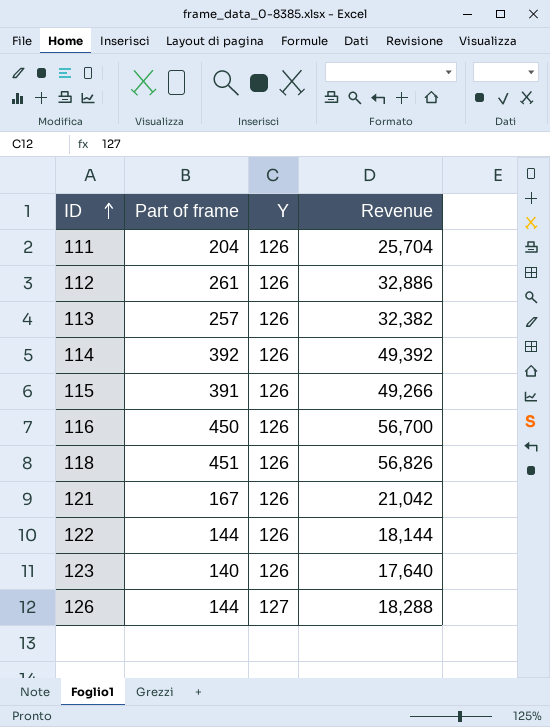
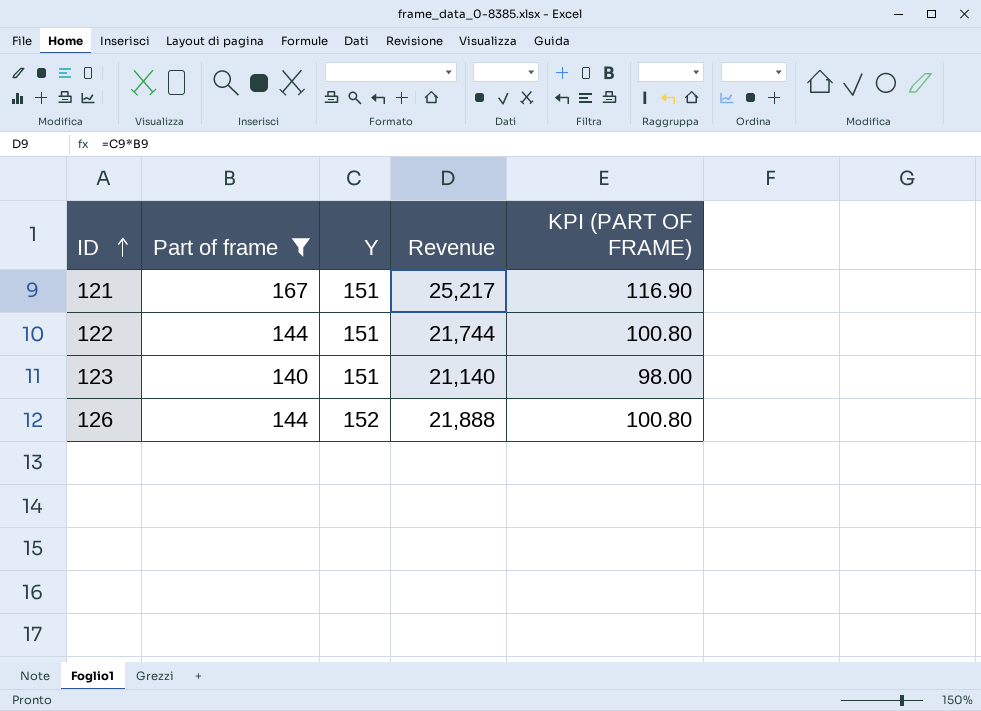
filter: none -> Part of frame <= 167
column KPI (PART OF FRAME) | formula: none -> [Part of frame] * 0.7
121 | Y: 126 -> 151
121 | Revenue: 21,042 -> 25,217
122 | Y: 126 -> 151
122 | Revenue: 18,144 -> 21,744
123 | Y: 126 -> 151
123 | Revenue: 17,640 -> 21,140
126 | Y: 127 -> 152
126 | Revenue: 18,288 -> 21,888

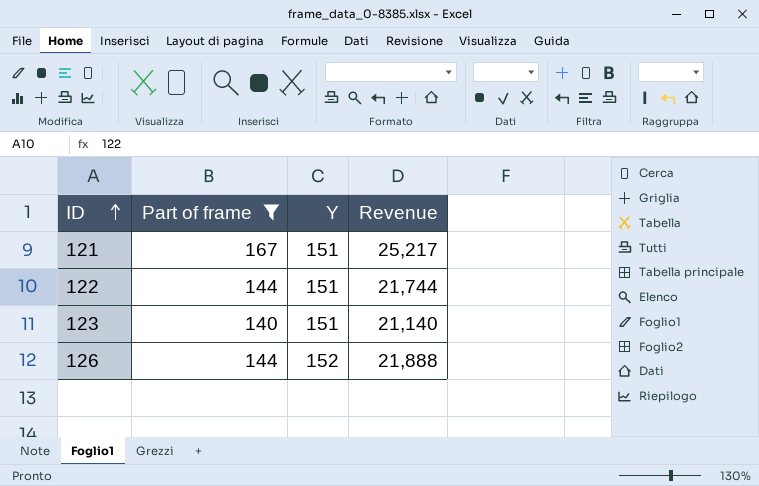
column KPI (PART OF FRAME) | formula: [Part of frame] * 0.7 -> none

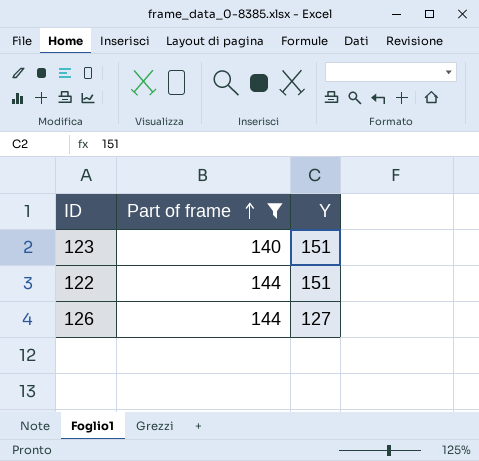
row order: ID ascending -> Part of frame ascending
column Revenue | formula: [Part of frame] * [Y] -> none
row 121: 167 | 151 | 25,217 -> none
126 | Y: 152 -> 127

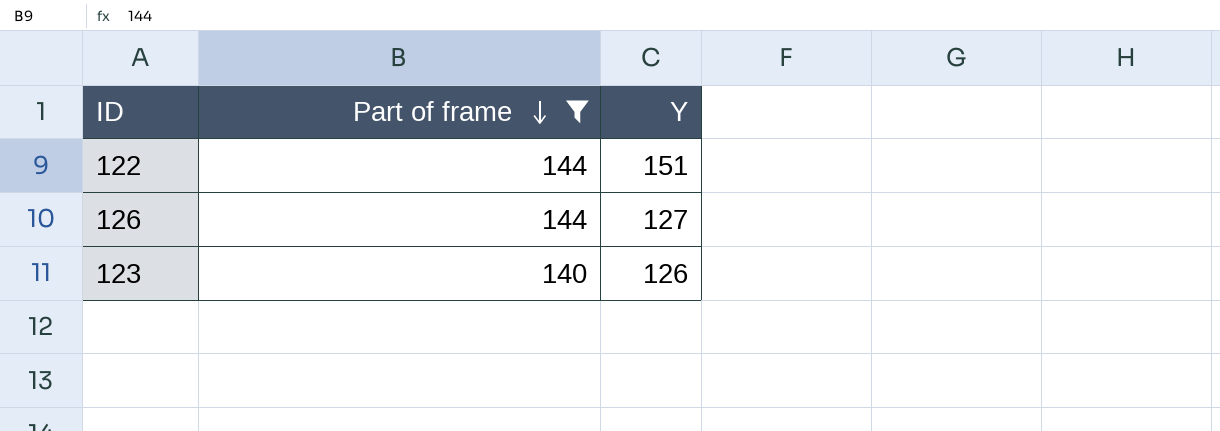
row order: Part of frame ascending -> Part of frame descending
123 | Y: 151 -> 126

